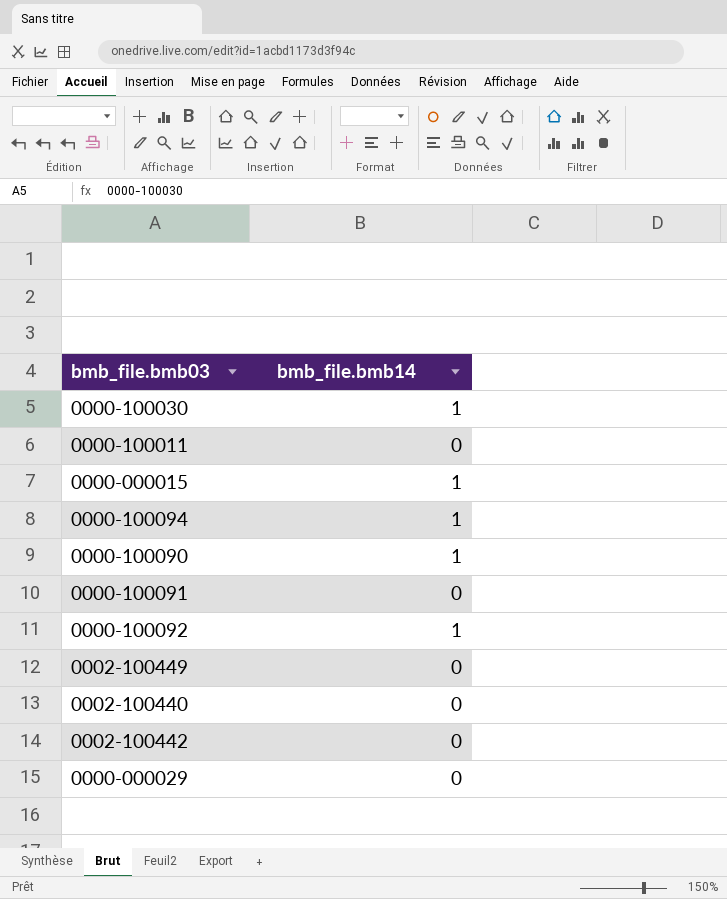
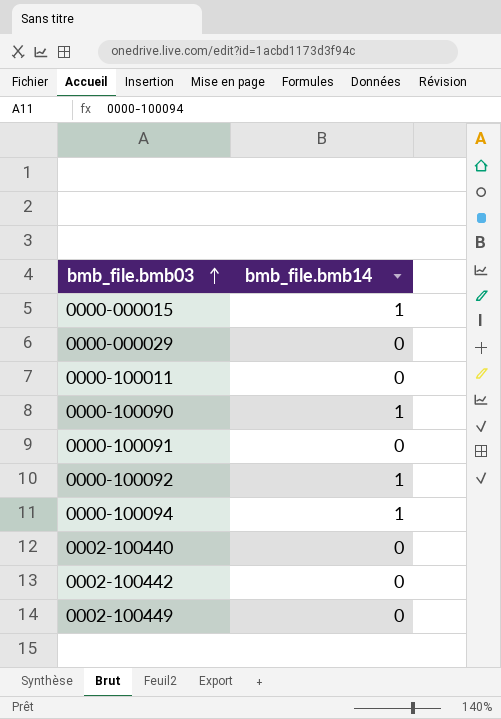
row order: none -> bmb_file.bmb03 ascending
row 0000-100030: 1 -> none

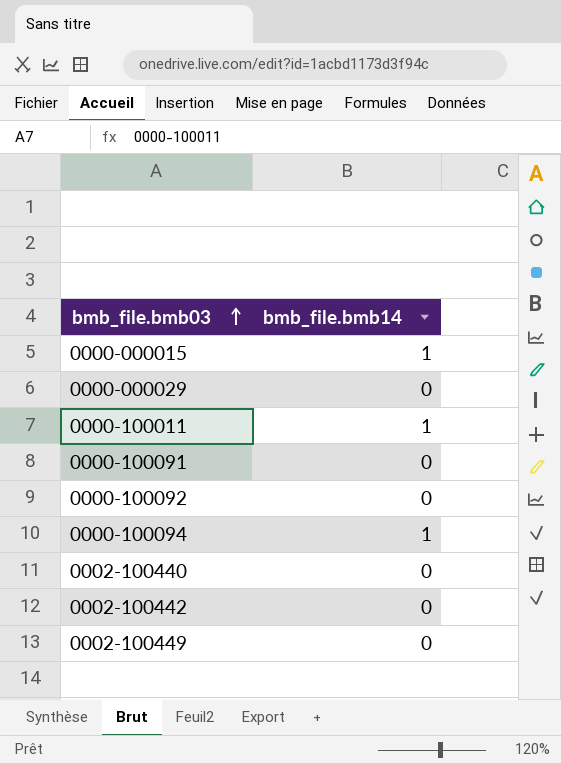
row 0000-100090: 1 -> none
0000-100011 | bmb_file.bmb14: 0 -> 1
0000-100092 | bmb_file.bmb14: 1 -> 0

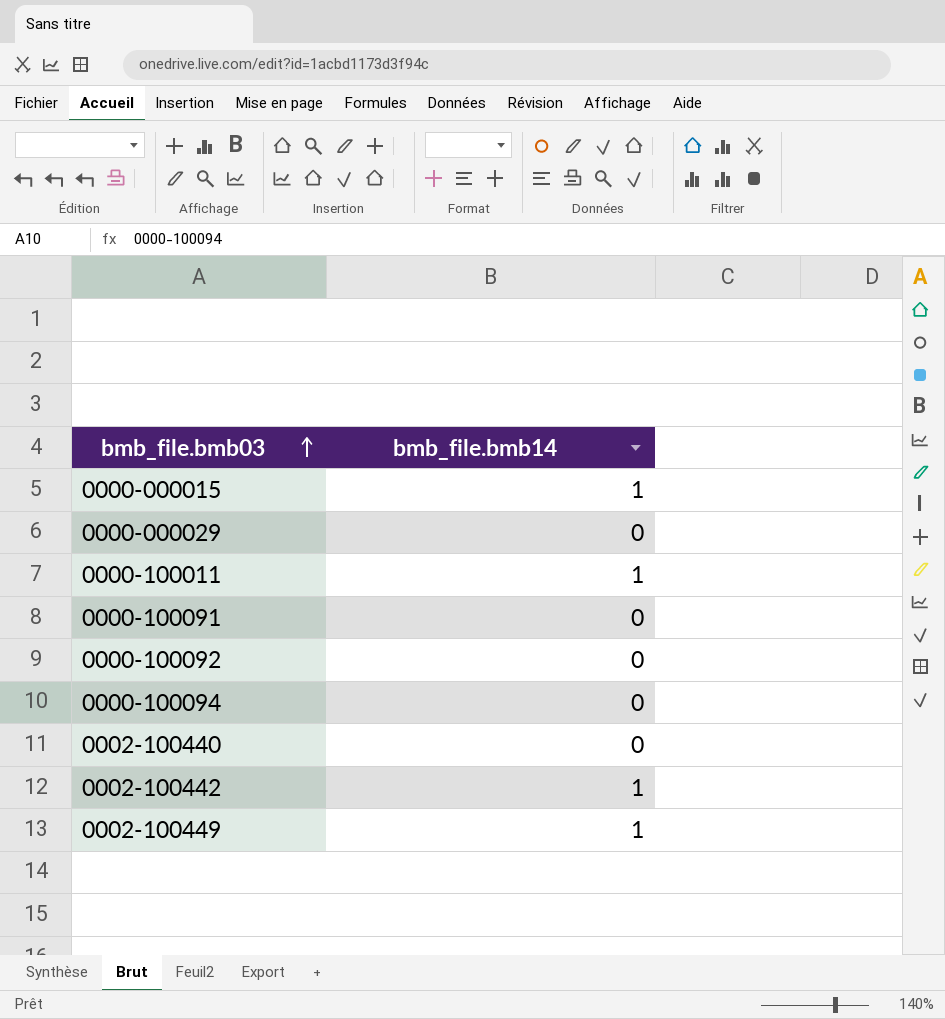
0000-100094 | bmb_file.bmb14: 1 -> 0
0002-100442 | bmb_file.bmb14: 0 -> 1
0002-100449 | bmb_file.bmb14: 0 -> 1

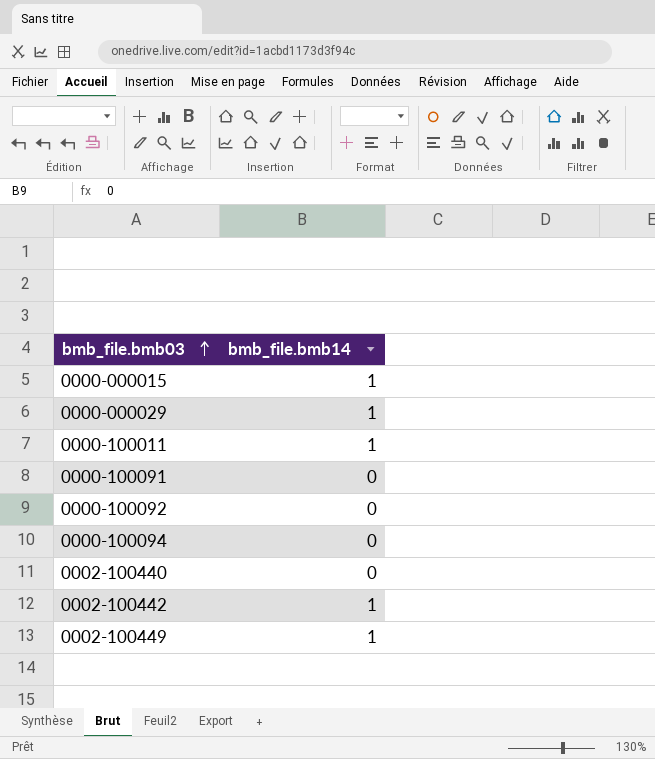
0000-000029 | bmb_file.bmb14: 0 -> 1

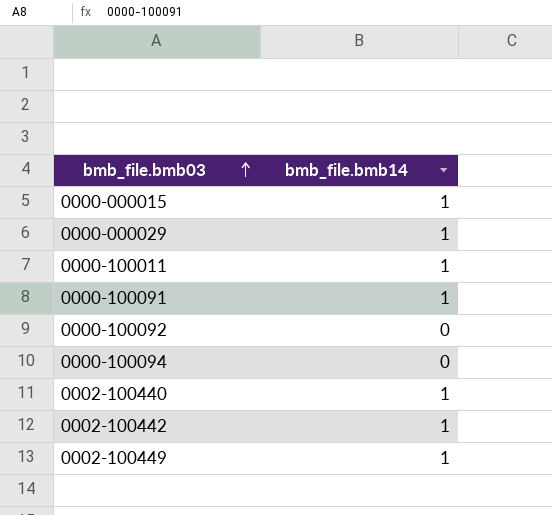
0000-100091 | bmb_file.bmb14: 0 -> 1
0002-100440 | bmb_file.bmb14: 0 -> 1

